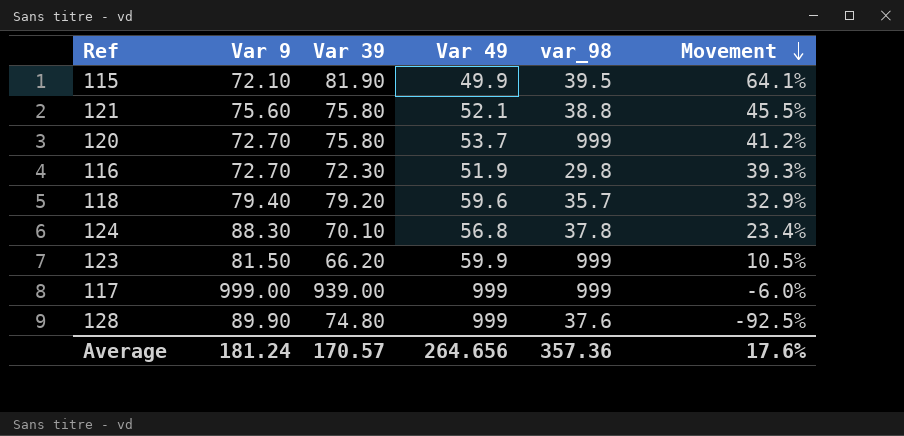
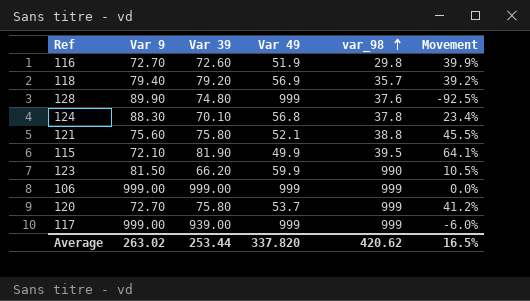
row order: Movement descending -> var_98 ascending
116 | Var 39: 72.30 -> 72.60
116 | Movement: 39.3% -> 39.9%
118 | Var 49: 59.6 -> 56.9
118 | Movement: 32.9% -> 39.2%
123 | var_98: 999 -> 990
row 106: none -> 999.00 | 999.00 | 999 | 999 | 0.0%
Average | Var 9: 181.24 -> 263.02
Average | Var 39: 170.57 -> 253.44
Average | Var 49: 264.656 -> 337.820
Average | var_98: 357.36 -> 420.62
Average | Movement: 17.6% -> 16.5%

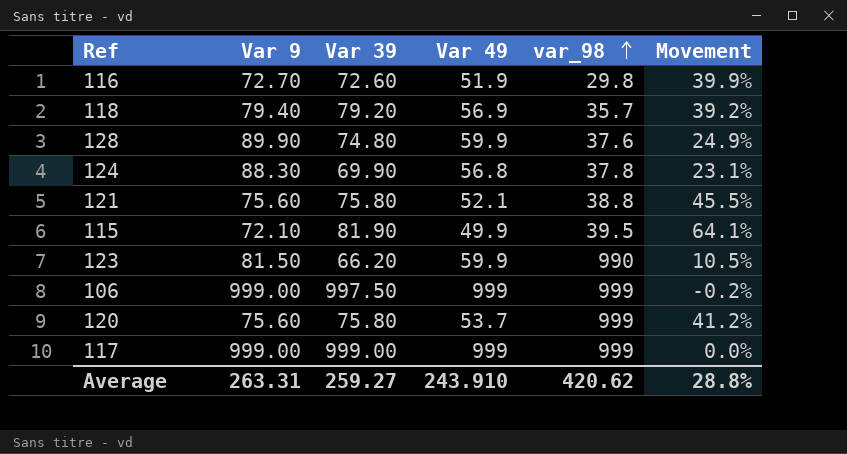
128 | Var 49: 999 -> 59.9
128 | Movement: -92.5% -> 24.9%
124 | Var 39: 70.10 -> 69.90
124 | Movement: 23.4% -> 23.1%
106 | Var 39: 999.00 -> 997.50
106 | Movement: 0.0% -> -0.2%
120 | Var 9: 72.70 -> 75.60
117 | Var 39: 939.00 -> 999.00
117 | Movement: -6.0% -> 0.0%
Average | Var 9: 263.02 -> 263.31
Average | Var 39: 253.44 -> 259.27
Average | Var 49: 337.820 -> 243.910
Average | Movement: 16.5% -> 28.8%

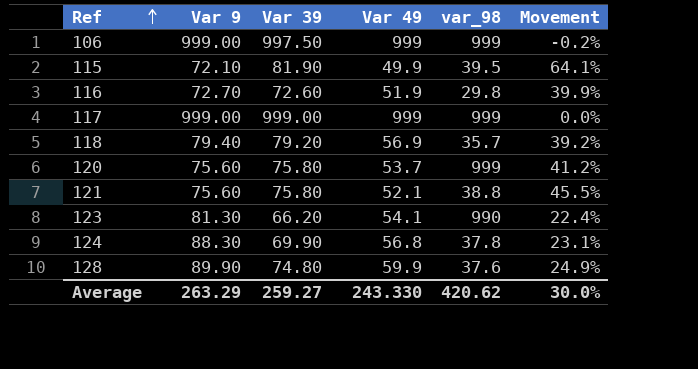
row order: var_98 ascending -> Ref ascending
123 | Var 9: 81.50 -> 81.30
123 | Var 49: 59.9 -> 54.1
123 | Movement: 10.5% -> 22.4%
Average | Var 9: 263.31 -> 263.29
Average | Var 49: 243.910 -> 243.330
Average | Movement: 28.8% -> 30.0%

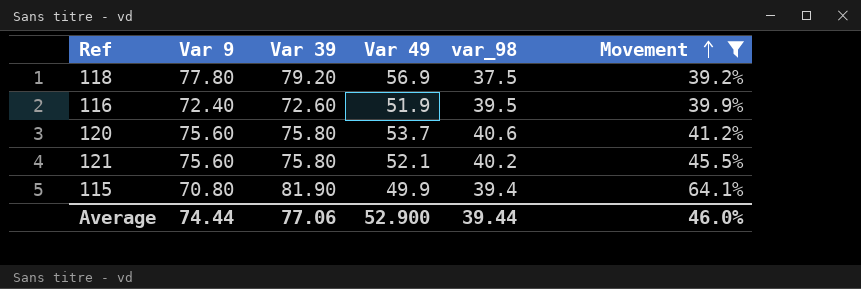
filter: none -> Movement >= 39.2%
row order: Ref ascending -> Movement ascending
118 | Var 9: 79.40 -> 77.80
118 | var_98: 35.7 -> 37.5
116 | Var 9: 72.70 -> 72.40
116 | var_98: 29.8 -> 39.5
120 | var_98: 999 -> 40.6
121 | var_98: 38.8 -> 40.2
115 | Var 9: 72.10 -> 70.80
115 | var_98: 39.5 -> 39.4
Average | Var 9: 263.29 -> 74.44
Average | Var 39: 259.27 -> 77.06
Average | Var 49: 243.330 -> 52.900
Average | var_98: 420.62 -> 39.44
Average | Movement: 30.0% -> 46.0%

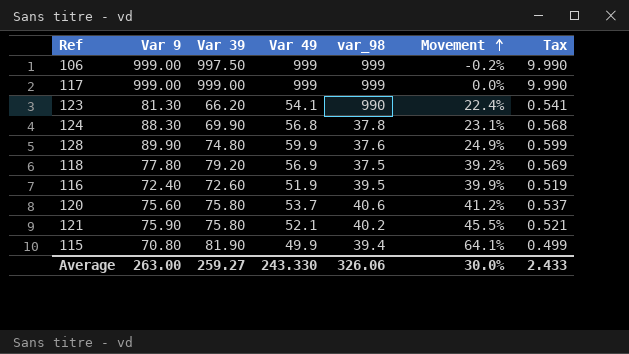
filter: Movement >= 39.2% -> none
column Tax | formula: none -> [Var 49] * 0.01
121 | Var 9: 75.60 -> 75.90
Average | Var 9: 74.44 -> 263.00
Average | Var 39: 77.06 -> 259.27
Average | Var 49: 52.900 -> 243.330
Average | var_98: 39.44 -> 326.06
Average | Movement: 46.0% -> 30.0%

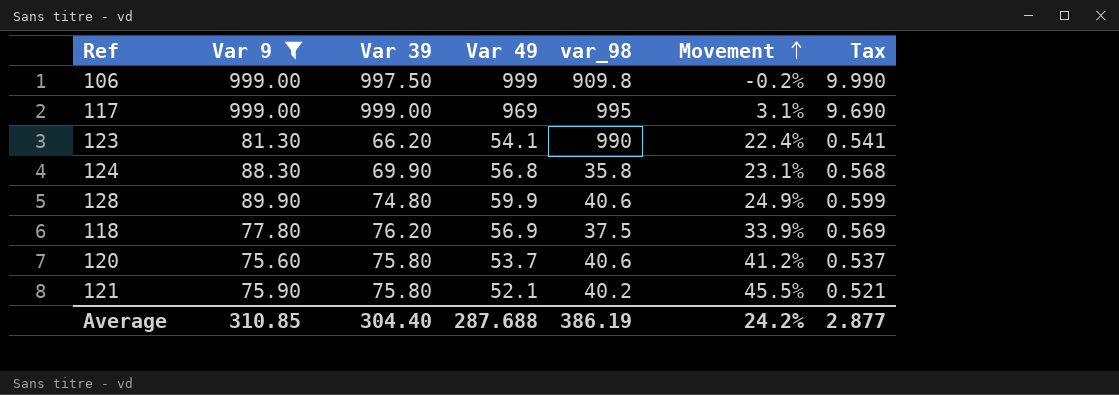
filter: none -> Var 9 >= 75.60
106 | var_98: 999 -> 909.8
117 | Var 49: 999 -> 969
117 | var_98: 999 -> 995
117 | Movement: 0.0% -> 3.1%
117 | Tax: 9.990 -> 9.690
124 | var_98: 37.8 -> 35.8
128 | var_98: 37.6 -> 40.6
118 | Var 39: 79.20 -> 76.20
118 | Movement: 39.2% -> 33.9%
Average | Var 9: 263.00 -> 310.85
Average | Var 39: 259.27 -> 304.40
Average | Var 49: 243.330 -> 287.688
Average | var_98: 326.06 -> 386.19
Average | Movement: 30.0% -> 24.2%
Average | Tax: 2.433 -> 2.877

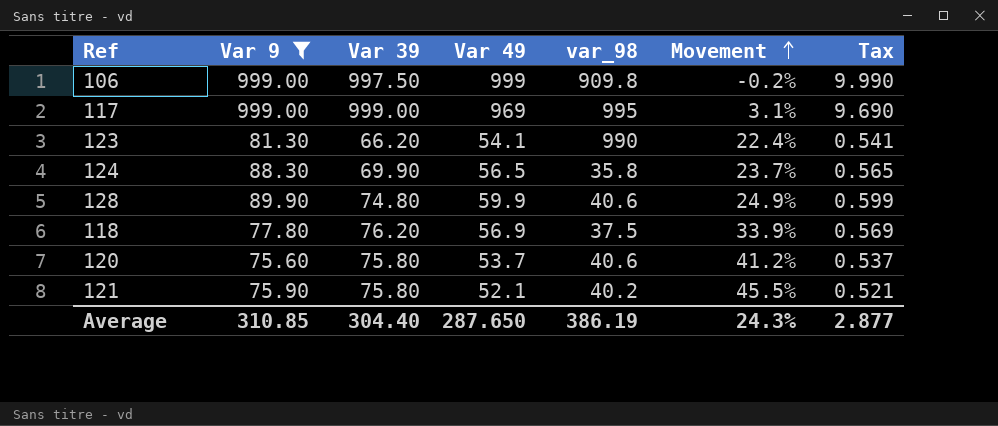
124 | Var 49: 56.8 -> 56.5
124 | Movement: 23.1% -> 23.7%
124 | Tax: 0.568 -> 0.565
Average | Var 49: 287.688 -> 287.650
Average | Movement: 24.2% -> 24.3%

